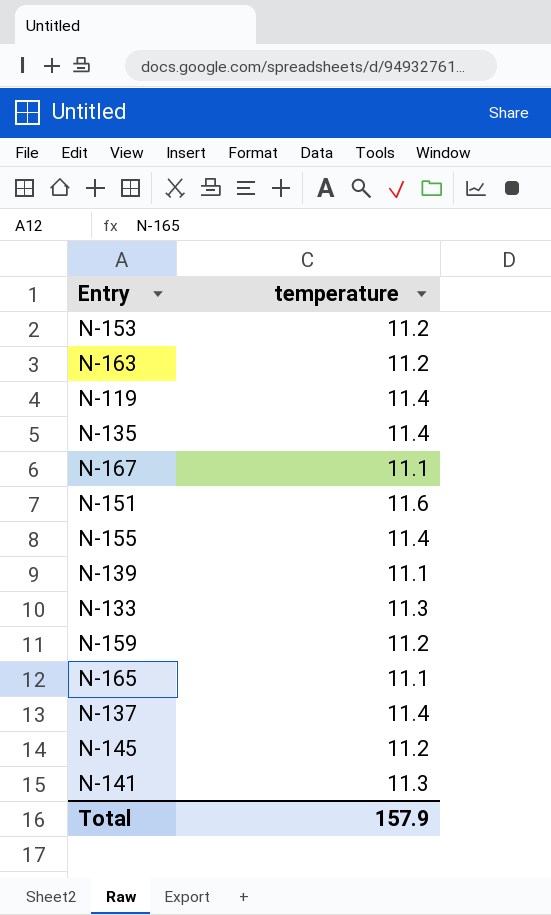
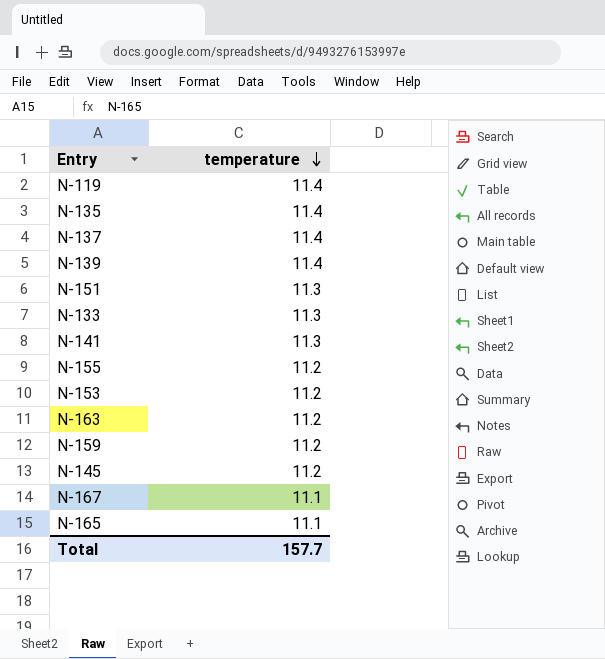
row order: none -> temperature descending
N-139 | temperature: 11.1 -> 11.4
N-151 | temperature: 11.6 -> 11.3
N-155 | temperature: 11.4 -> 11.2
Total | temperature: 157.9 -> 157.7

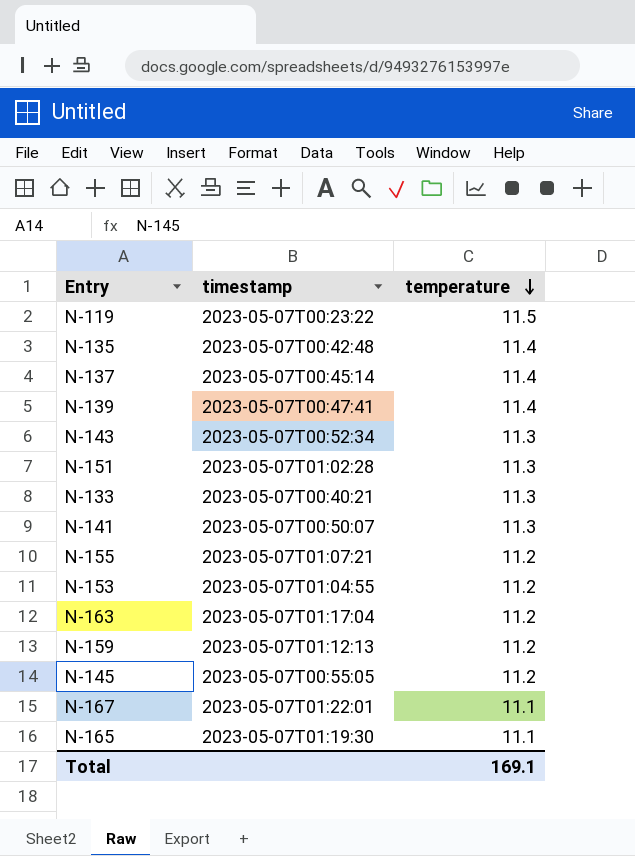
column timestamp | position: none -> 2
N-119 | temperature: 11.4 -> 11.5
row N-143: none -> 2023-05-07T00:52:34 | 11.3
Total | temperature: 157.7 -> 169.1

